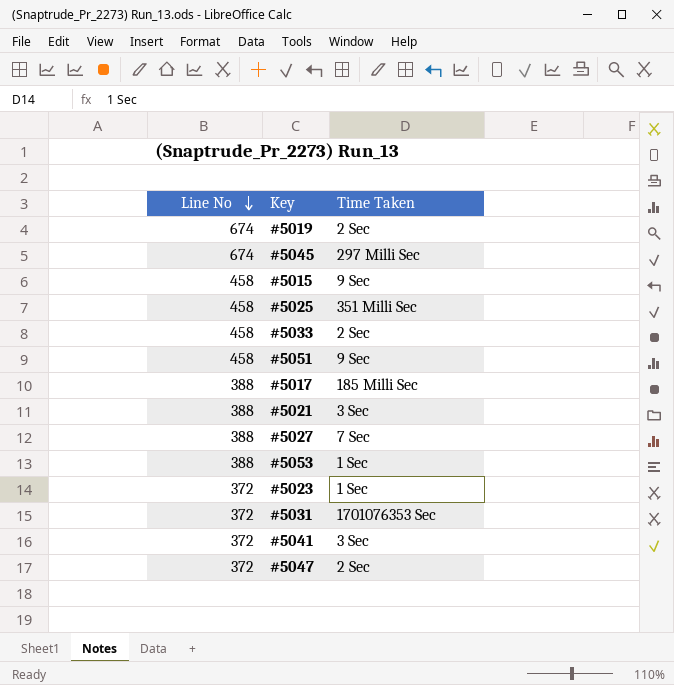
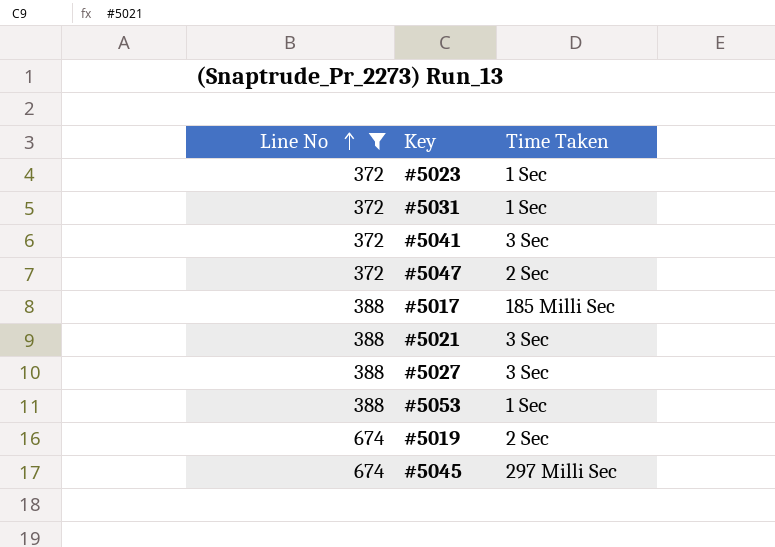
filter: none -> Line No != 458
row order: Line No descending -> Line No ascending
#5031 | Time Taken: 1701076353 Sec -> 1 Sec
#5027 | Time Taken: 7 Sec -> 3 Sec

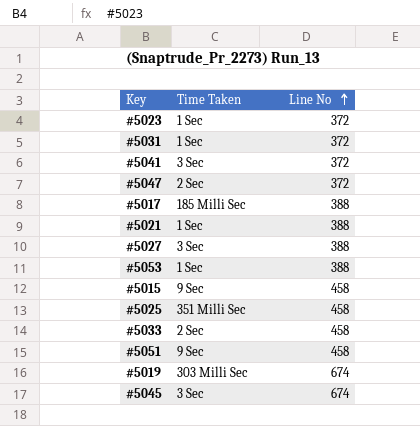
filter: Line No != 458 -> none
column Line No | position: 1 -> 3
#5021 | Time Taken: 3 Sec -> 1 Sec
#5019 | Time Taken: 2 Sec -> 303 Milli Sec
#5045 | Time Taken: 297 Milli Sec -> 3 Sec

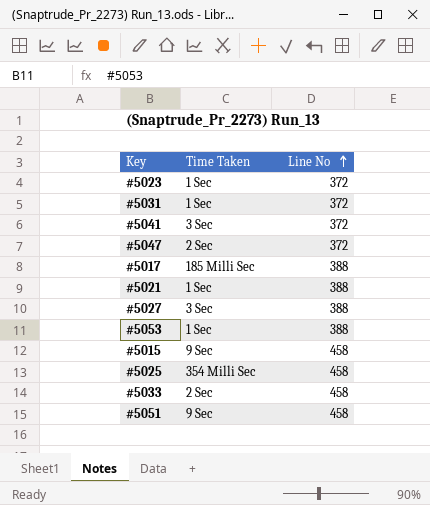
row #5019: 303 Milli Sec | 674 -> none
row #5045: 3 Sec | 674 -> none
#5025 | Time Taken: 351 Milli Sec -> 354 Milli Sec

